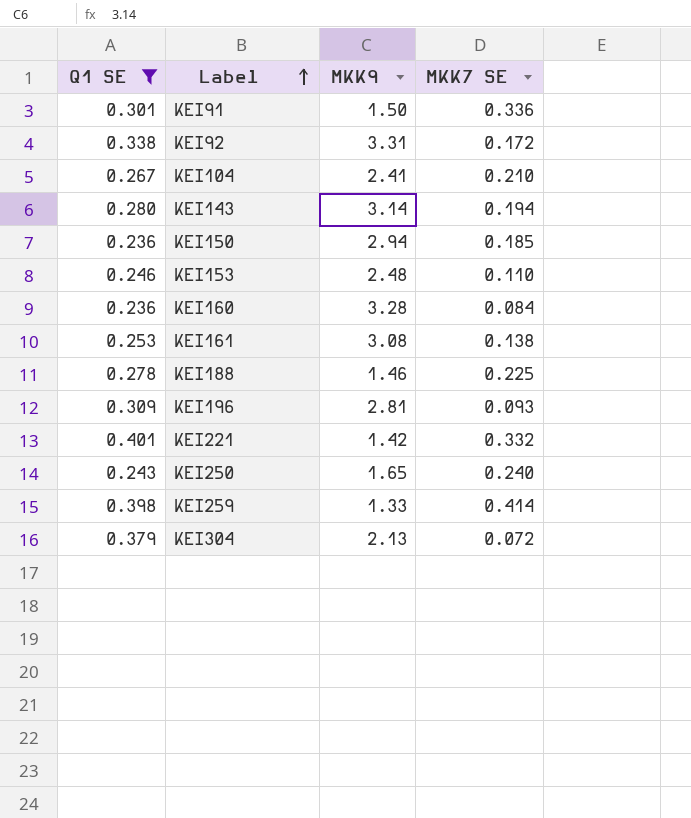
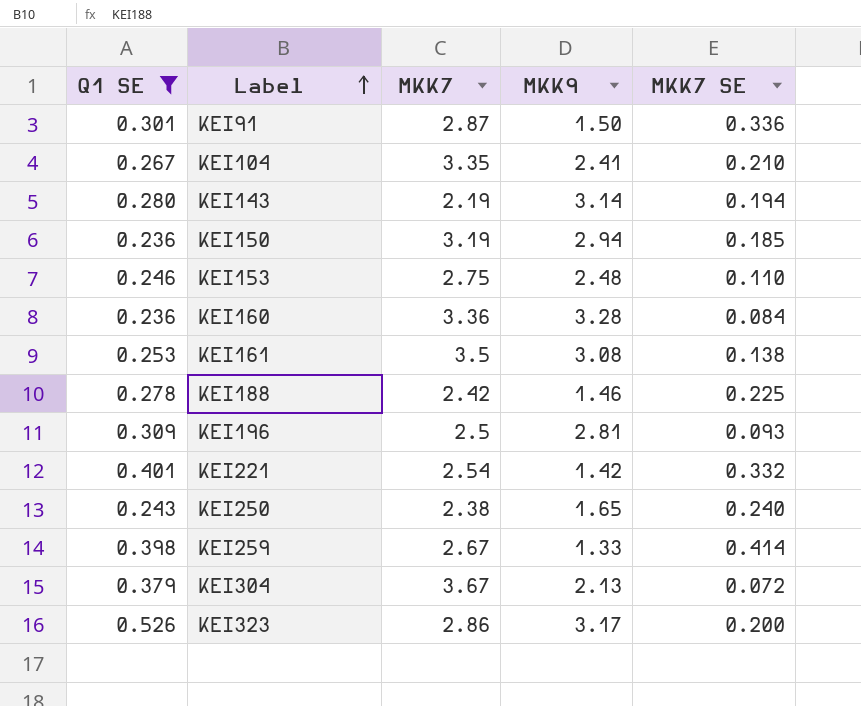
column MKK7 | position: none -> 3
row KEI92: 0.338 | 3.31 | 0.172 -> none
row KEI323: none -> 0.526 | 2.86 | 3.17 | 0.200

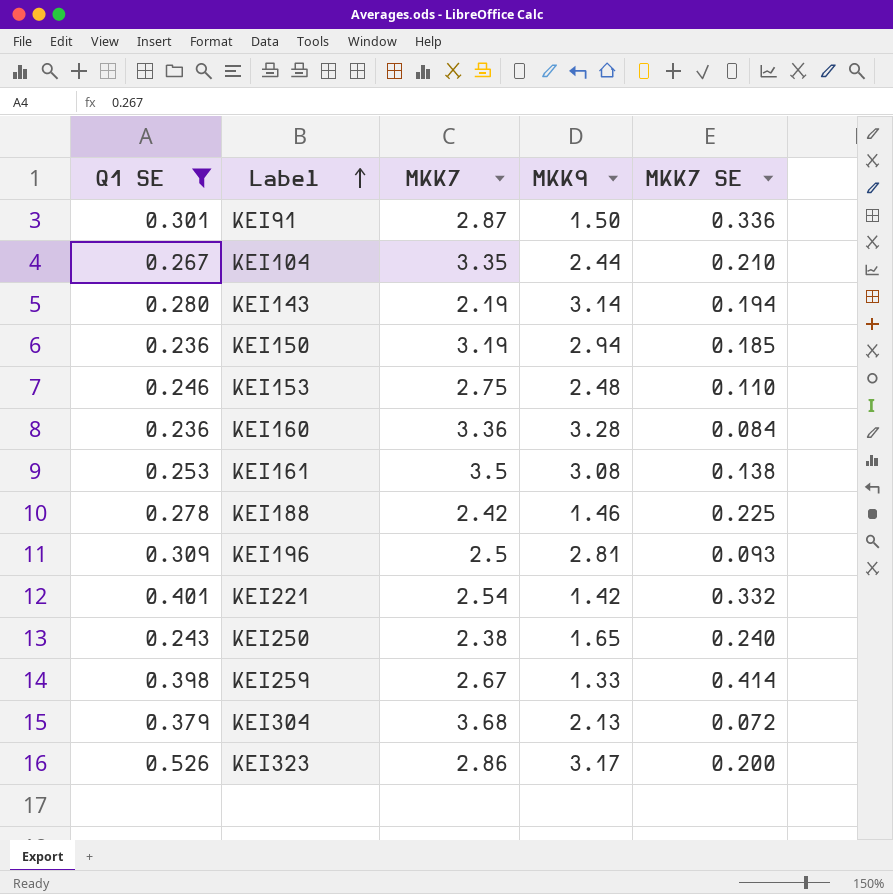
KEI104 | MKK9: 2.41 -> 2.44
KEI304 | MKK7: 3.67 -> 3.68

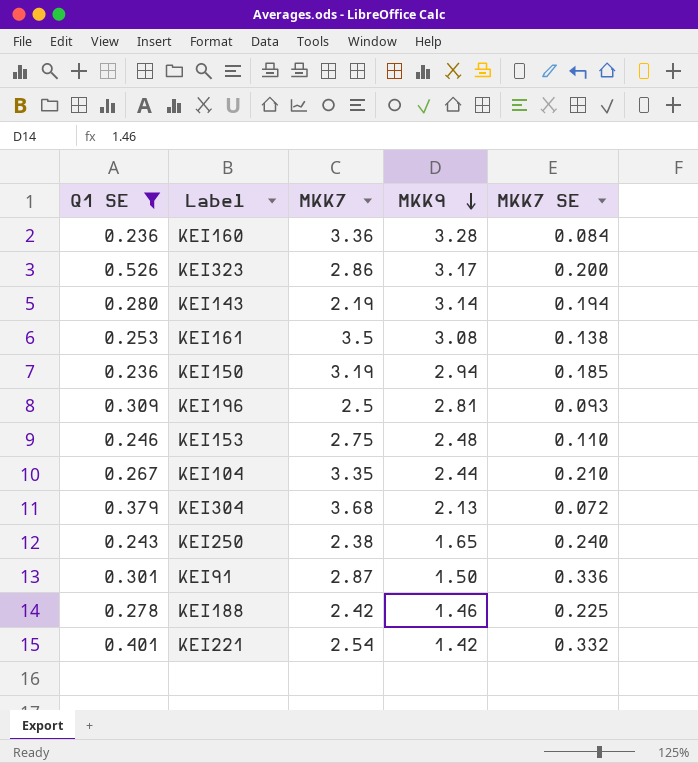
row order: Label ascending -> MKK9 descending
row KEI259: 0.398 | 2.67 | 1.33 | 0.414 -> none

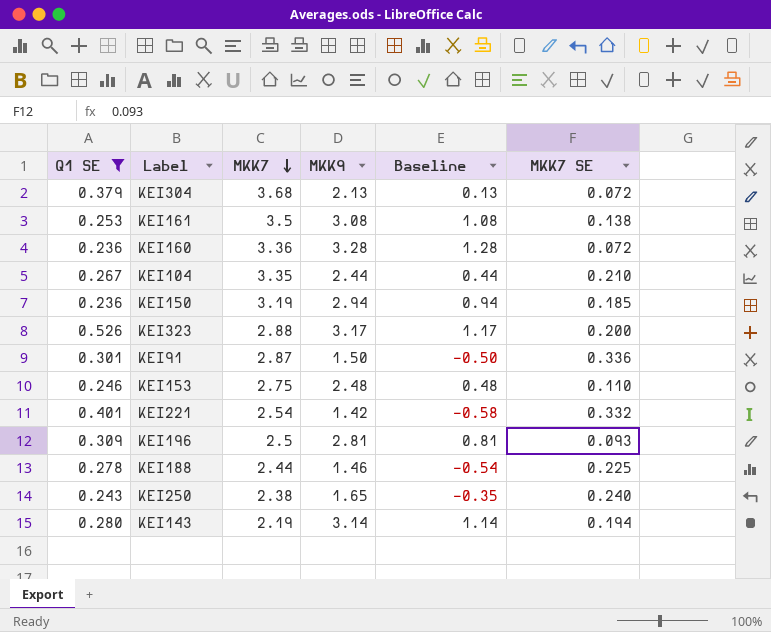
row order: MKK9 descending -> MKK7 descending
column Baseline | formula: none -> [MKK9] - 2
KEI160 | MKK7 SE: 0.084 -> 0.072
KEI323 | MKK7: 2.86 -> 2.88
KEI188 | MKK7: 2.42 -> 2.44

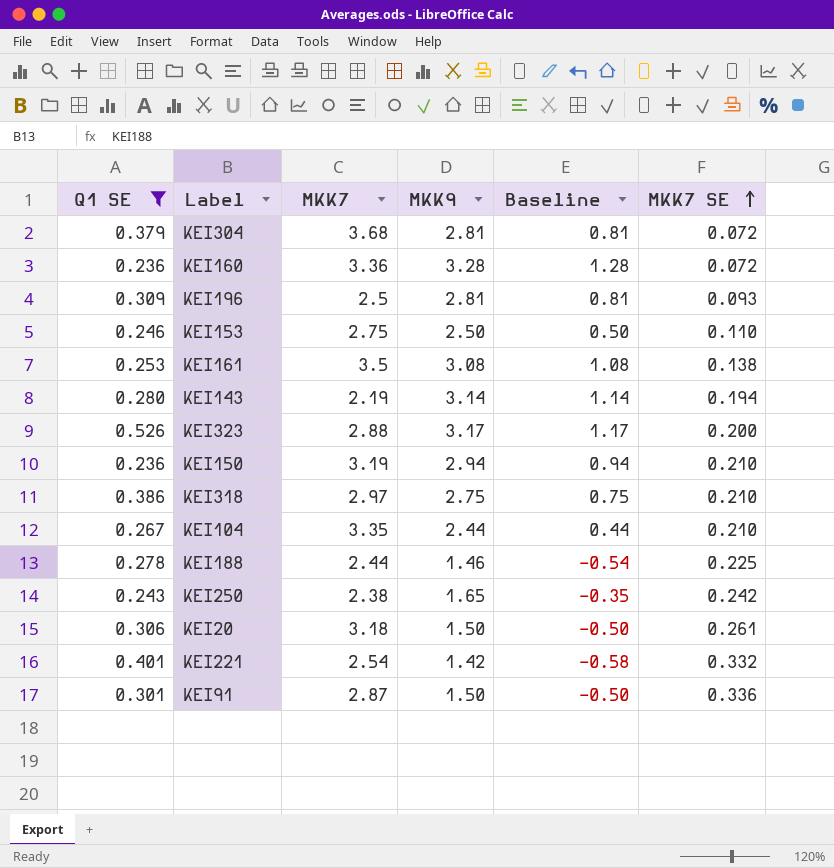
row order: MKK7 descending -> MKK7 SE ascending
KEI304 | MKK9: 2.13 -> 2.81
KEI304 | Baseline: 0.13 -> 0.81
KEI153 | MKK9: 2.48 -> 2.50
KEI153 | Baseline: 0.48 -> 0.50
KEI150 | MKK7 SE: 0.185 -> 0.210
row KEI318: none -> 0.386 | 2.97 | 2.75 | 0.75 | 0.210
KEI250 | MKK7 SE: 0.240 -> 0.242
row KEI20: none -> 0.306 | 3.18 | 1.50 | -0.50 | 0.261

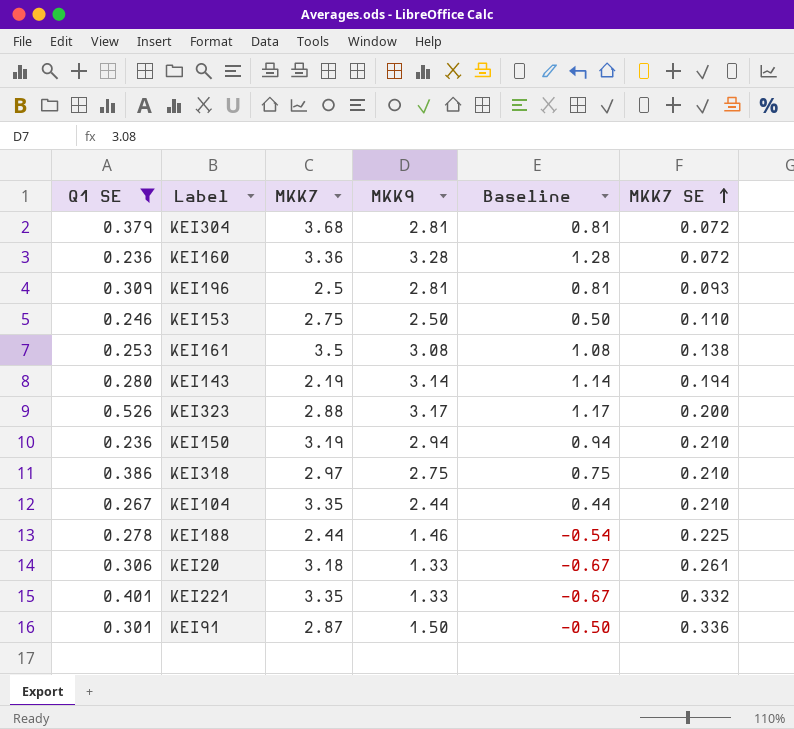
row KEI250: 0.243 | 2.38 | 1.65 | -0.35 | 0.242 -> none
KEI20 | MKK9: 1.50 -> 1.33
KEI20 | Baseline: -0.50 -> -0.67
KEI221 | MKK7: 2.54 -> 3.35
KEI221 | MKK9: 1.42 -> 1.33
KEI221 | Baseline: -0.58 -> -0.67

